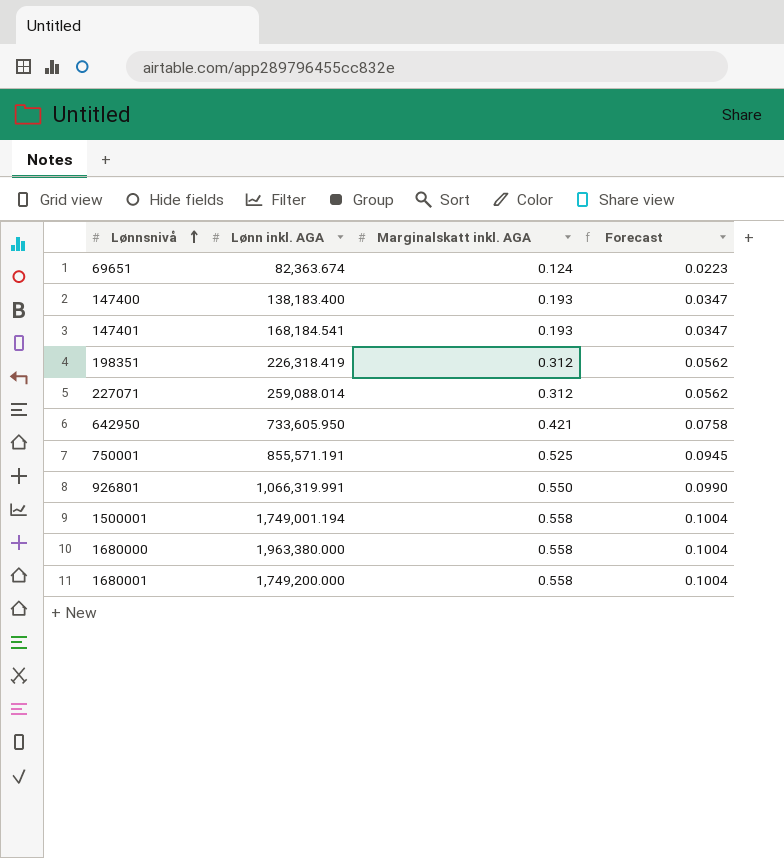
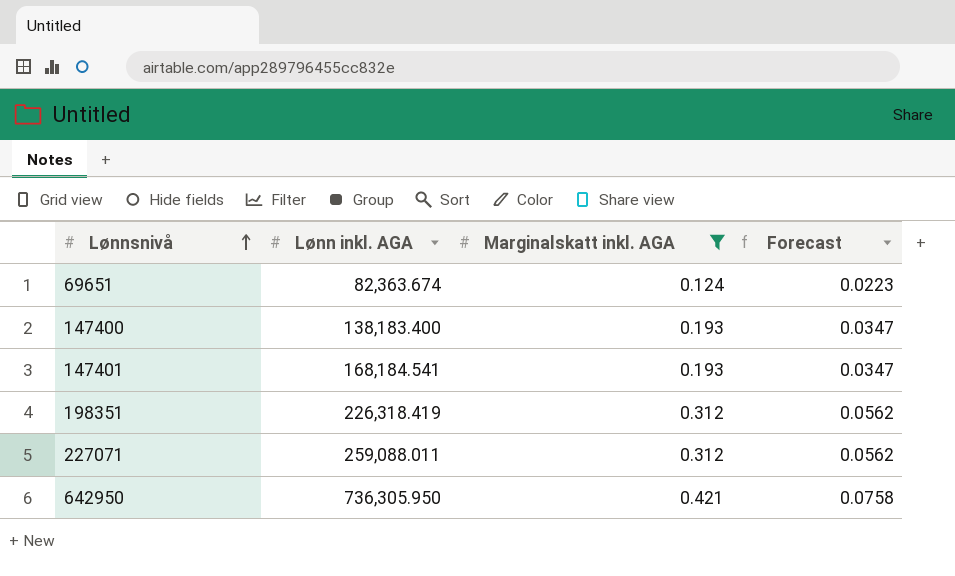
filter: none -> Marginalskatt inkl. AGA <= 0.421
227071 | Lønn inkl. AGA: 259,088.014 -> 259,088.011
642950 | Lønn inkl. AGA: 733,605.950 -> 736,305.950

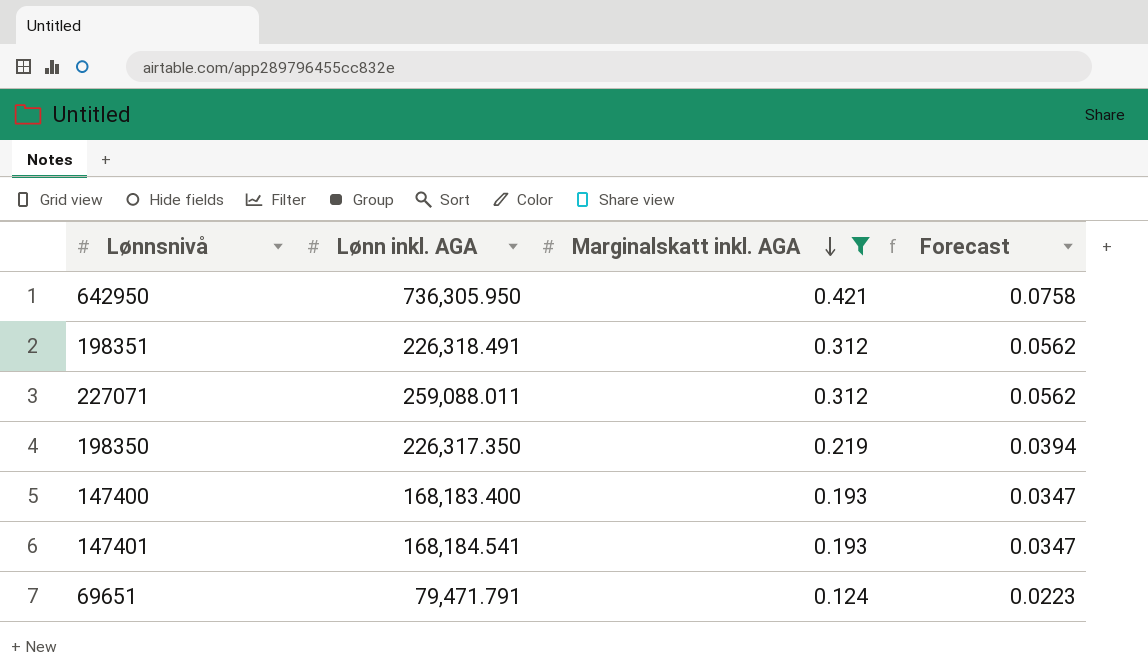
row order: Lønnsnivå ascending -> Marginalskatt inkl. AGA descending
198351 | Lønn inkl. AGA: 226,318.419 -> 226,318.491
row 198350: none -> 226,317.350 | 0.219 | 0.0394
147400 | Lønn inkl. AGA: 138,183.400 -> 168,183.400
69651 | Lønn inkl. AGA: 82,363.674 -> 79,471.791

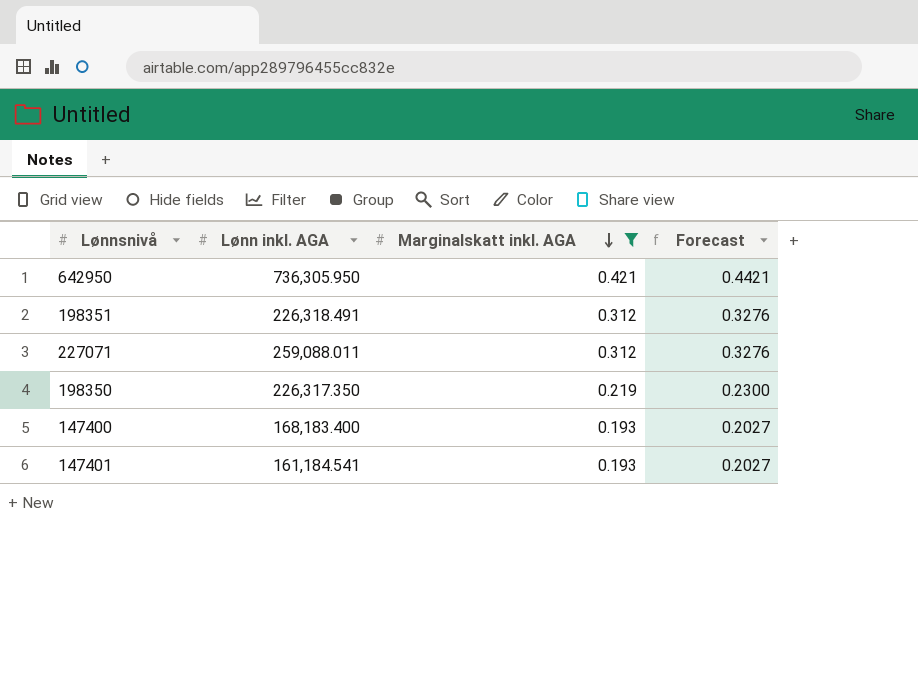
column Forecast | formula: [Marginalskatt inkl. AGA] * 0.18 -> [Marginalskatt inkl. AGA] * 1.05
row 69651: 79,471.791 | 0.124 | 0.0223 -> none
147401 | Lønn inkl. AGA: 168,184.541 -> 161,184.541

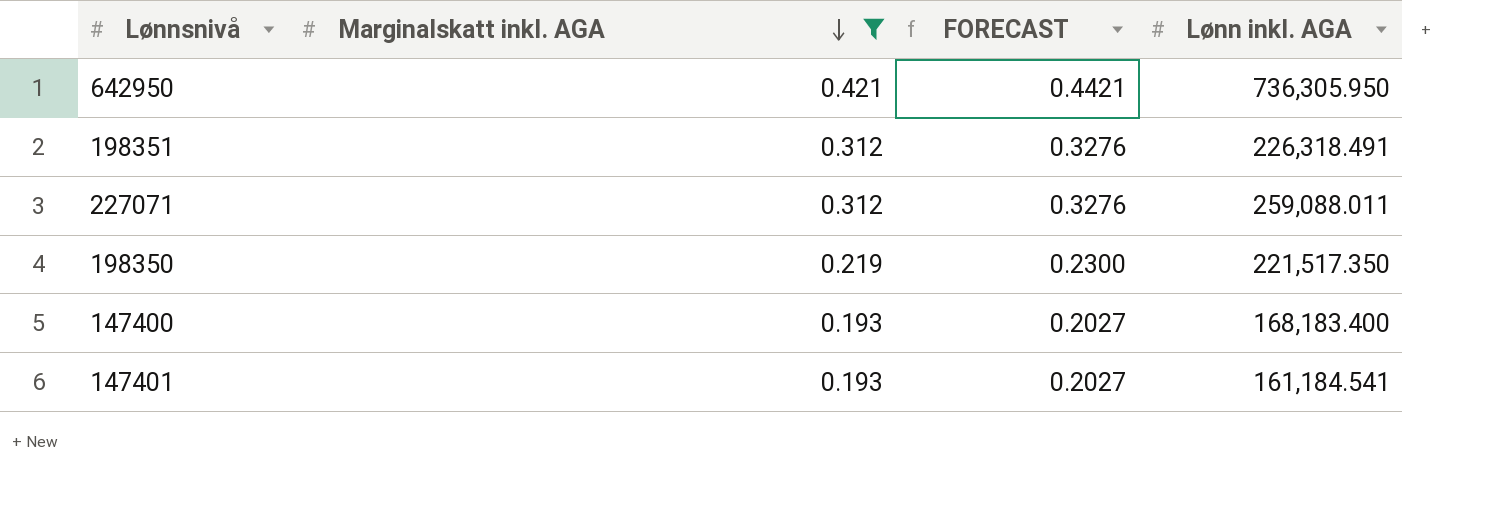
column name: Forecast -> FORECAST
column Lønn inkl. AGA | position: 2 -> 4
198350 | Lønn inkl. AGA: 226,317.350 -> 221,517.350

